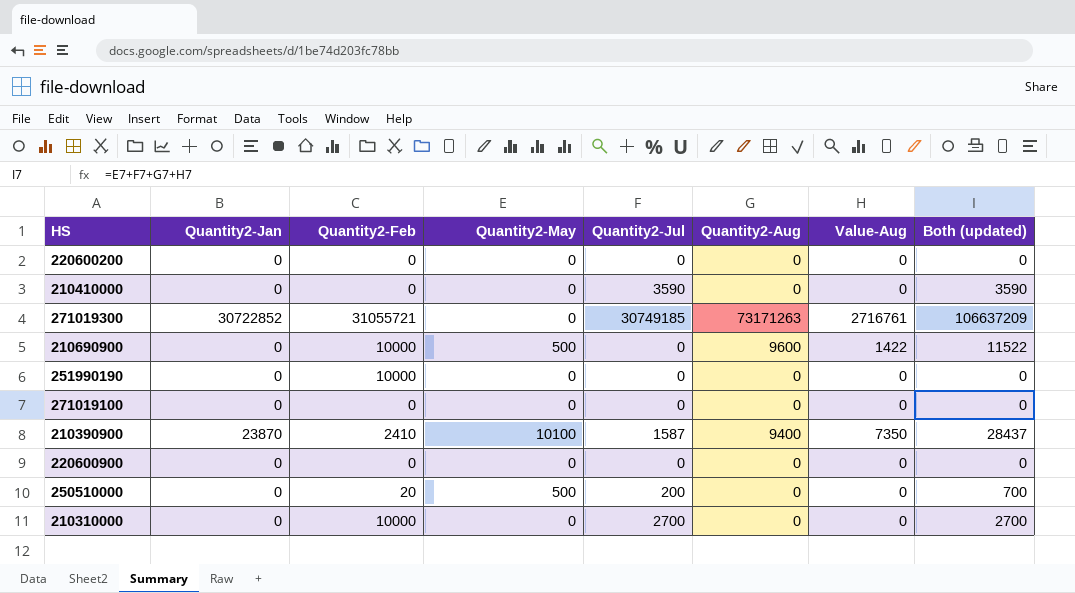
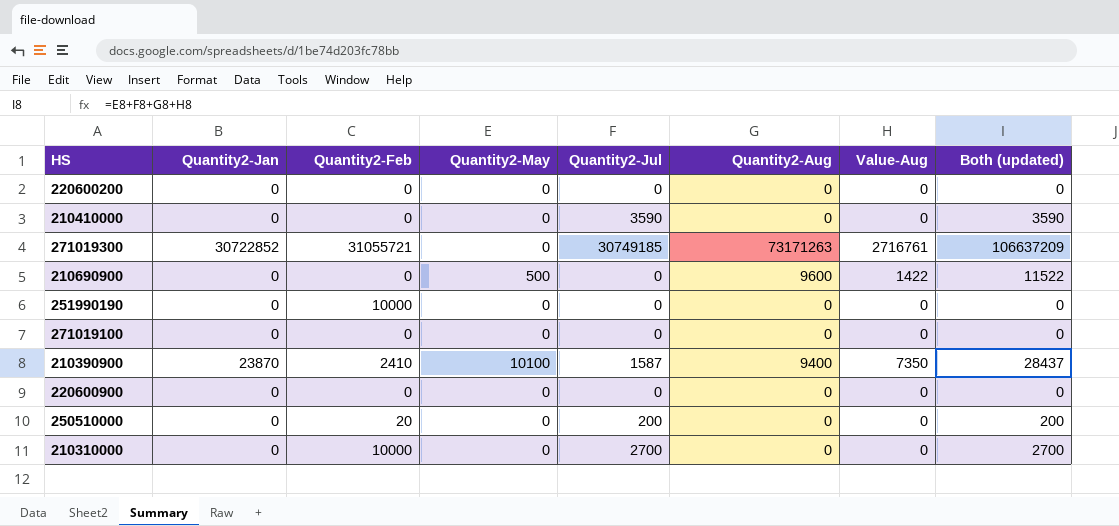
210690900 | Quantity2-Feb: 10000 -> 0
250510000 | Quantity2-May: 500 -> 0
250510000 | Both (updated): 700 -> 200

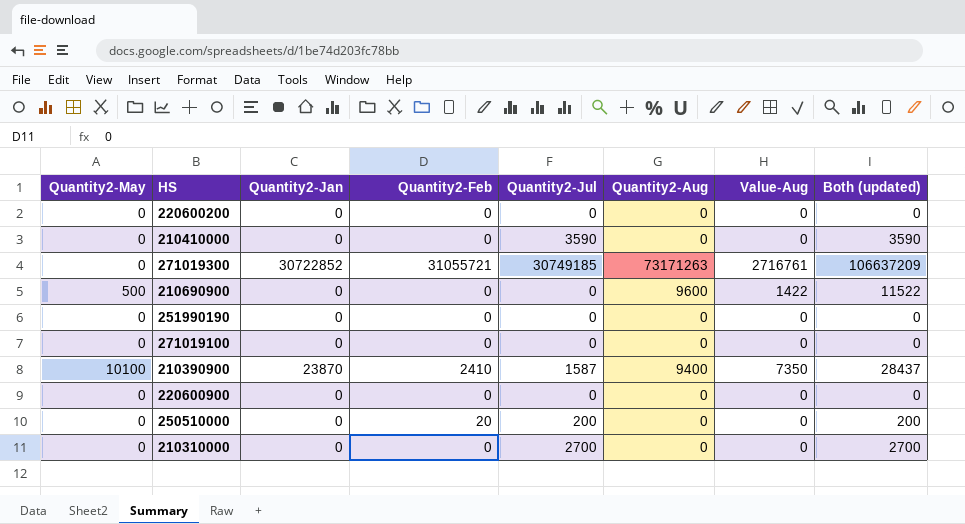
column Quantity2-May | position: 4 -> 1
251990190 | Quantity2-Feb: 10000 -> 0
210310000 | Quantity2-Feb: 10000 -> 0

